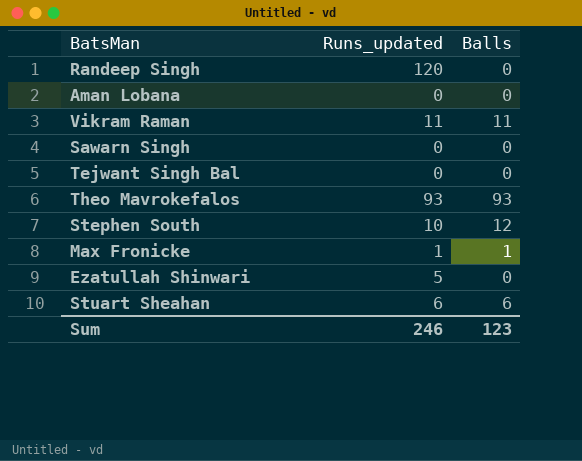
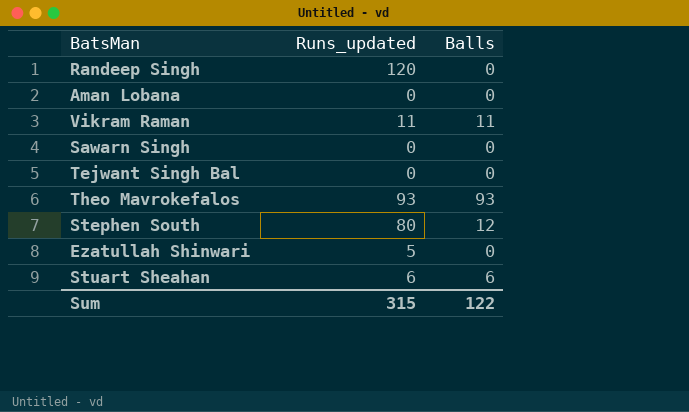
row Max Fronicke: 1 | 1 -> none
Stephen South | Runs_updated: 10 -> 80
Sum | Runs_updated: 246 -> 315
Sum | Balls: 123 -> 122

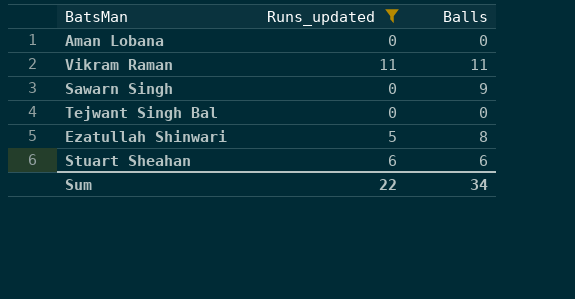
filter: none -> Runs_updated <= 11
Sawarn Singh | Balls: 0 -> 9
Ezatullah Shinwari | Balls: 0 -> 8
Sum | Runs_updated: 315 -> 22
Sum | Balls: 122 -> 34

